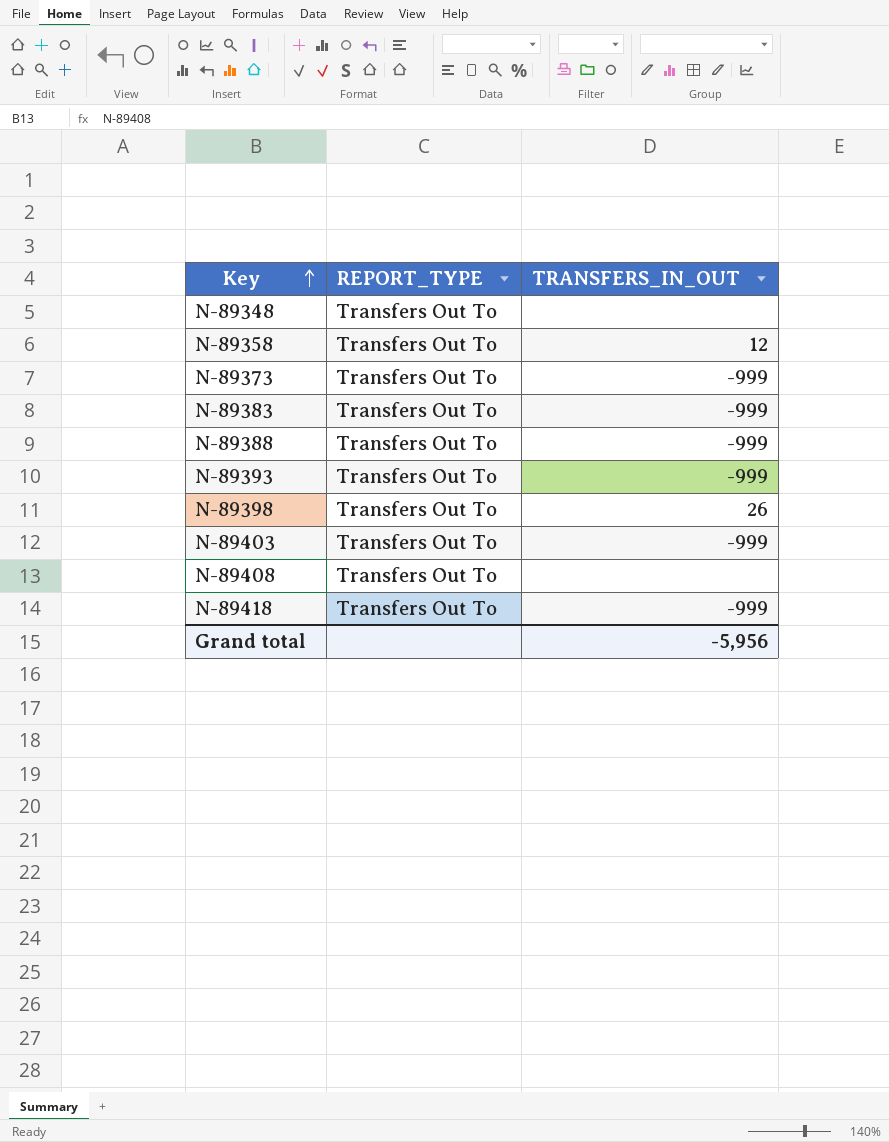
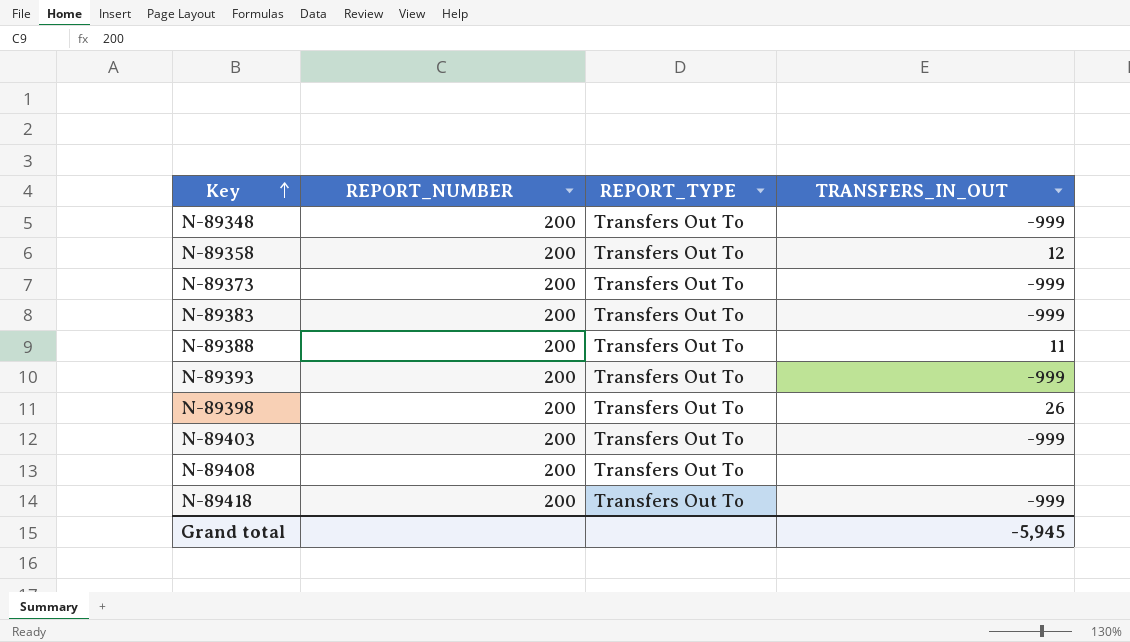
column REPORT_NUMBER | position: none -> 2
N-89348 | TRANSFERS_IN_OUT: none -> -999
N-89388 | TRANSFERS_IN_OUT: -999 -> 11
Grand total | TRANSFERS_IN_OUT: -5,956 -> -5,945

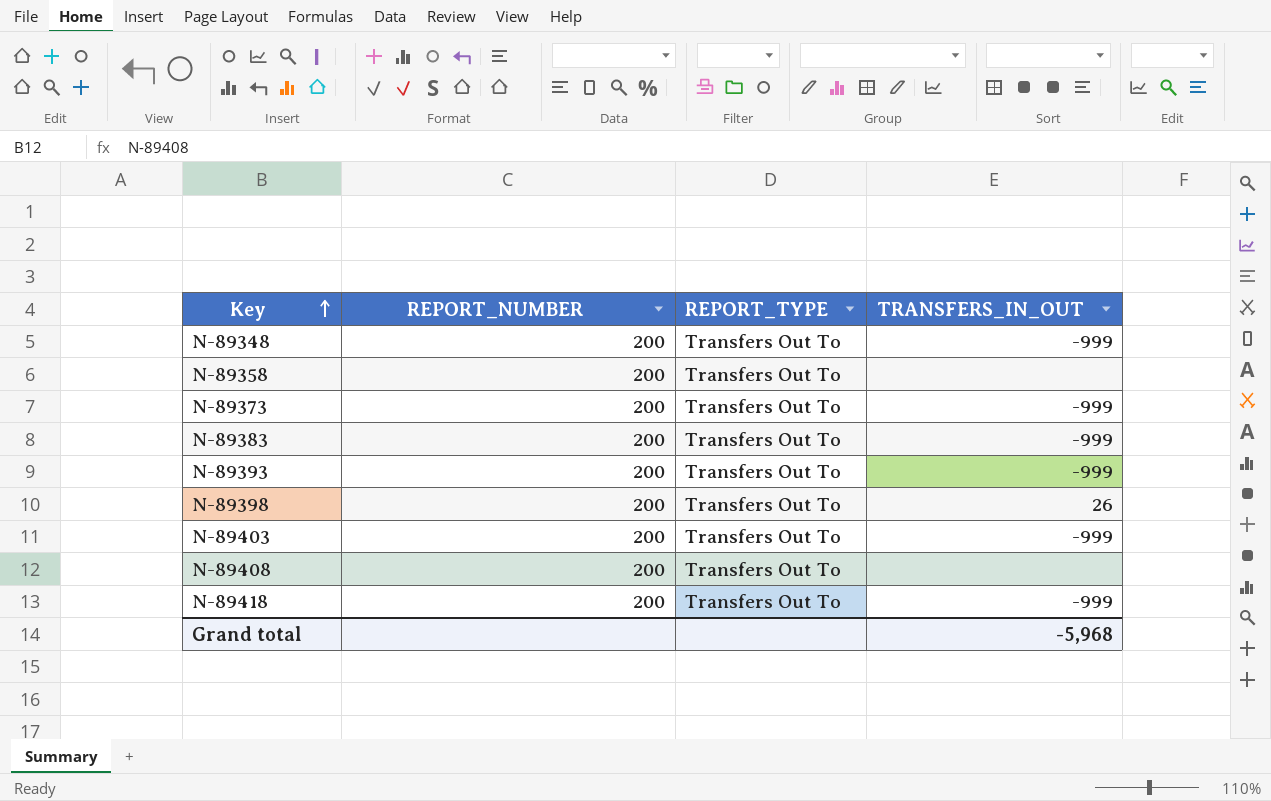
row N-89388: 200 | Transfers Out To | 11 -> none
N-89358 | TRANSFERS_IN_OUT: 12 -> none
Grand total | TRANSFERS_IN_OUT: -5,945 -> -5,968

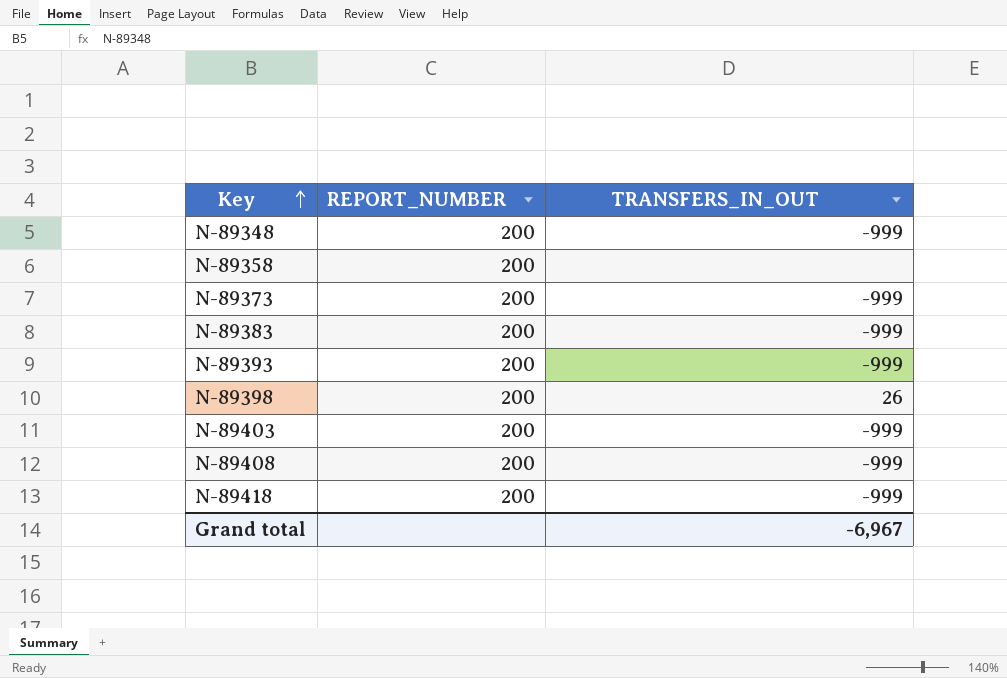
column REPORT_TYPE | position: 3 -> none
N-89408 | TRANSFERS_IN_OUT: none -> -999
Grand total | TRANSFERS_IN_OUT: -5,968 -> -6,967

